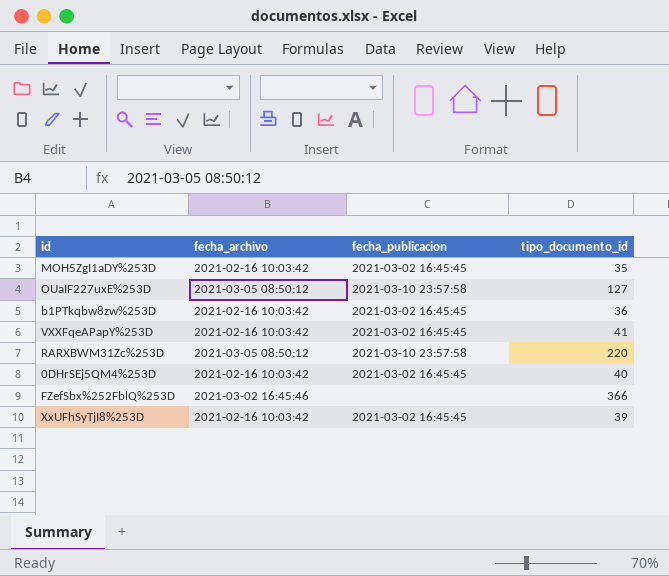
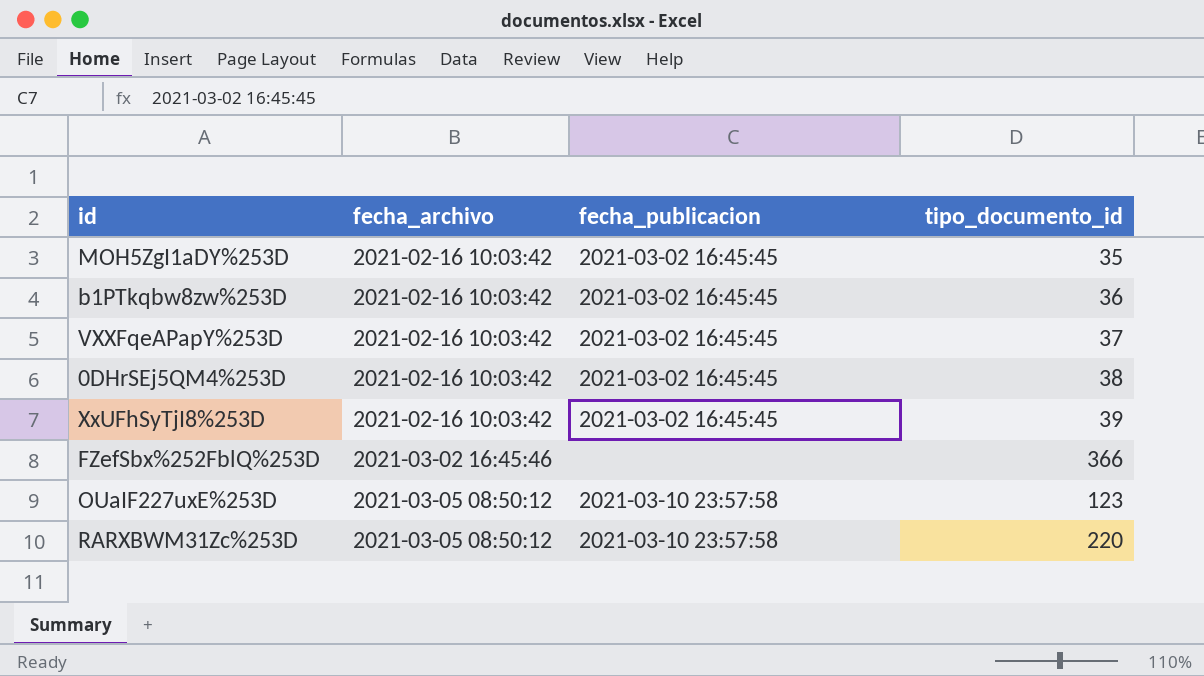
row order: none -> fecha_archivo ascending
VXXFqeAPapY%253D | tipo_documento_id: 41 -> 37
0DHrSEj5QM4%253D | tipo_documento_id: 40 -> 38
OUaIF227uxE%253D | tipo_documento_id: 127 -> 123

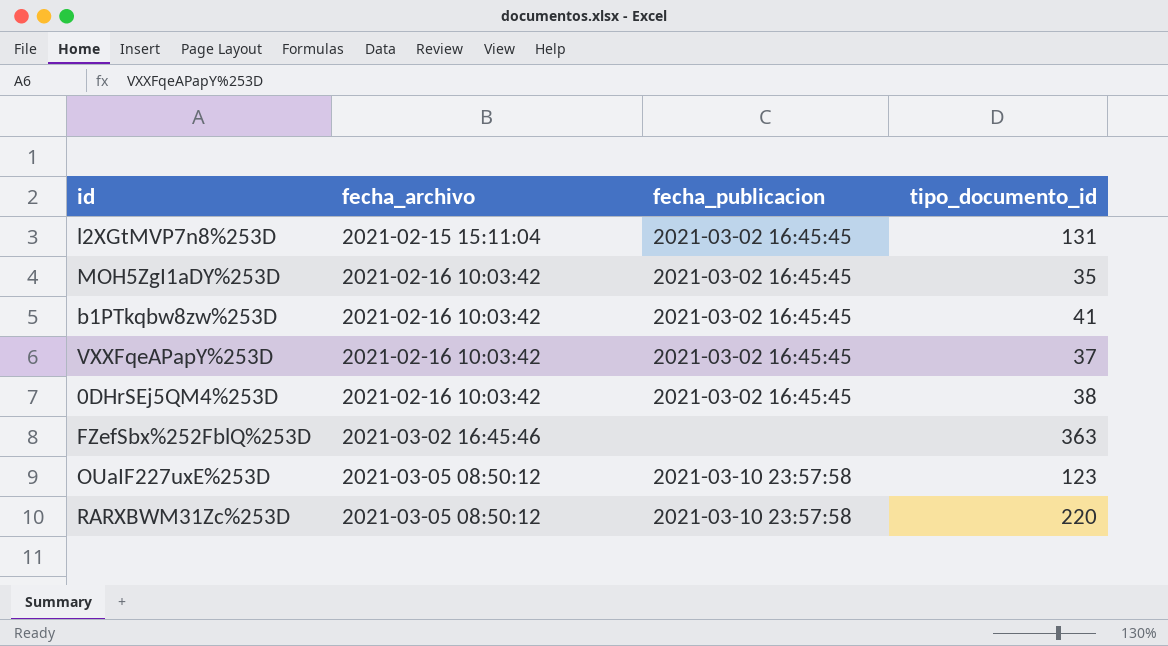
row XxUFhSyTjI8%253D: 2021-02-16 10:03:42 | 2021-03-02 16:45:45 | 39 -> none
row l2XGtMVP7n8%253D: none -> 2021-02-15 15:11:04 | 2021-03-02 16:45:45 | 131
b1PTkqbw8zw%253D | tipo_documento_id: 36 -> 41
FZefSbx%252FblQ%253D | tipo_documento_id: 366 -> 363

